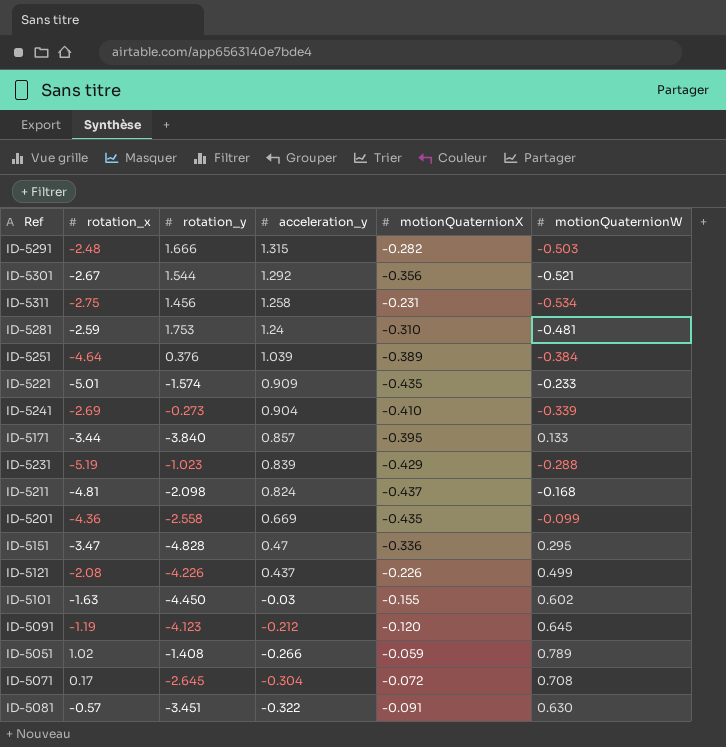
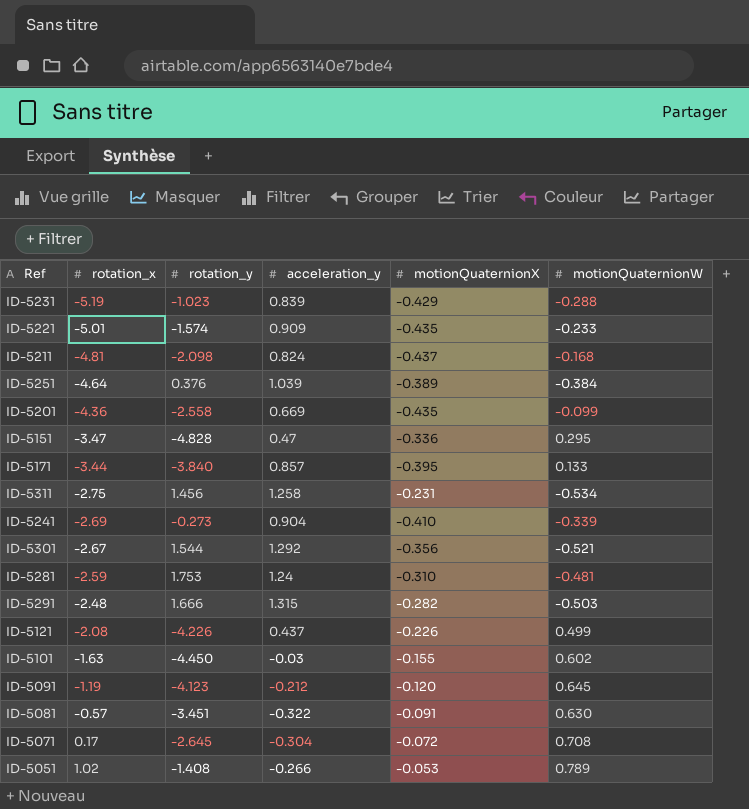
row order: acceleration_y descending -> rotation_x ascending
ID-5051 | motionQuaternionX: -0.059 -> -0.053

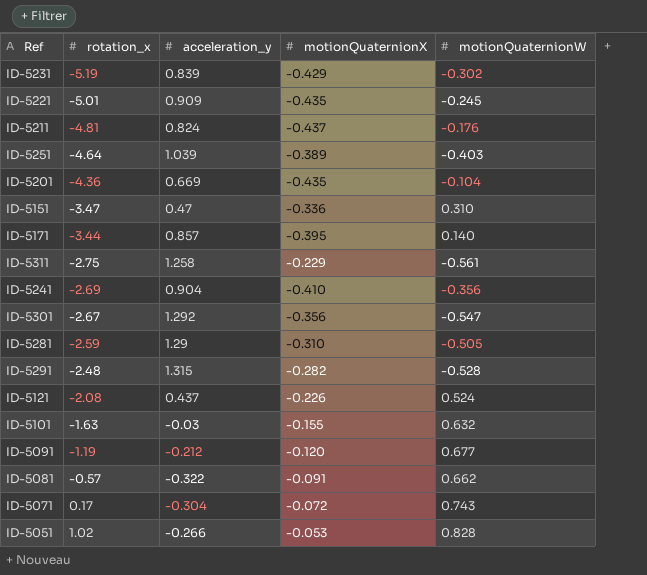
column rotation_y | position: 3 -> none
ID-5231 | motionQuaternionW: -0.288 -> -0.302
ID-5221 | motionQuaternionW: -0.233 -> -0.245
ID-5211 | motionQuaternionW: -0.168 -> -0.176
ID-5251 | motionQuaternionW: -0.384 -> -0.403
ID-5201 | motionQuaternionW: -0.099 -> -0.104
ID-5151 | motionQuaternionW: 0.295 -> 0.310
ID-5171 | motionQuaternionW: 0.133 -> 0.140
ID-5311 | motionQuaternionX: -0.231 -> -0.229
ID-5311 | motionQuaternionW: -0.534 -> -0.561
ID-5241 | motionQuaternionW: -0.339 -> -0.356
ID-5301 | motionQuaternionW: -0.521 -> -0.547
ID-5281 | acceleration_y: 1.24 -> 1.29
ID-5281 | motionQuaternionW: -0.481 -> -0.505
ID-5291 | motionQuaternionW: -0.503 -> -0.528
ID-5121 | motionQuaternionW: 0.499 -> 0.524
ID-5101 | motionQuaternionW: 0.602 -> 0.632
ID-5091 | motionQuaternionW: 0.645 -> 0.677
ID-5081 | motionQuaternionW: 0.630 -> 0.662
ID-5071 | motionQuaternionW: 0.708 -> 0.743
ID-5051 | motionQuaternionW: 0.789 -> 0.828

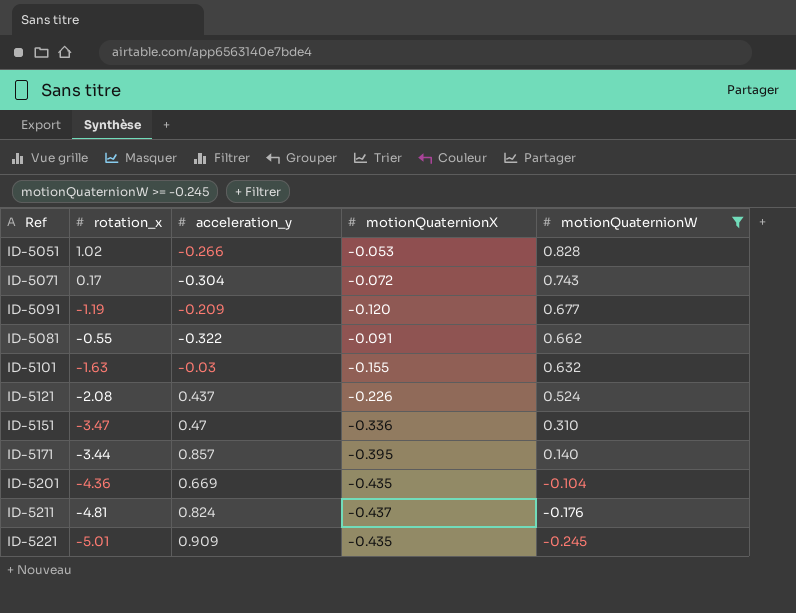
filter: none -> motionQuaternionW >= -0.245
row order: rotation_x ascending -> motionQuaternionW descending
ID-5091 | acceleration_y: -0.212 -> -0.209
ID-5081 | rotation_x: -0.57 -> -0.55

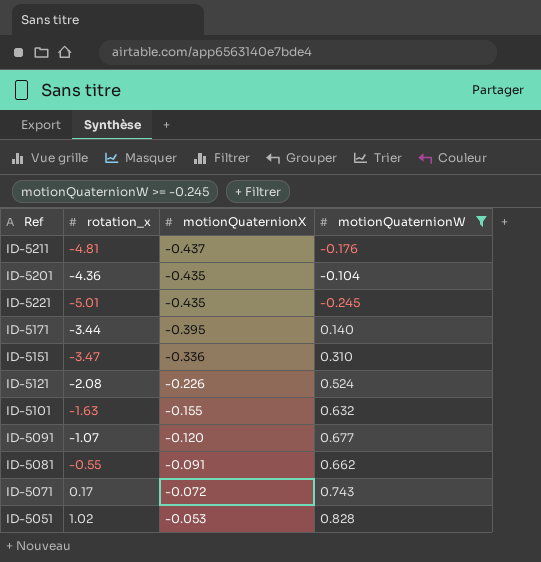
row order: motionQuaternionW descending -> motionQuaternionX ascending
column acceleration_y | position: 3 -> none
ID-5091 | rotation_x: -1.19 -> -1.07

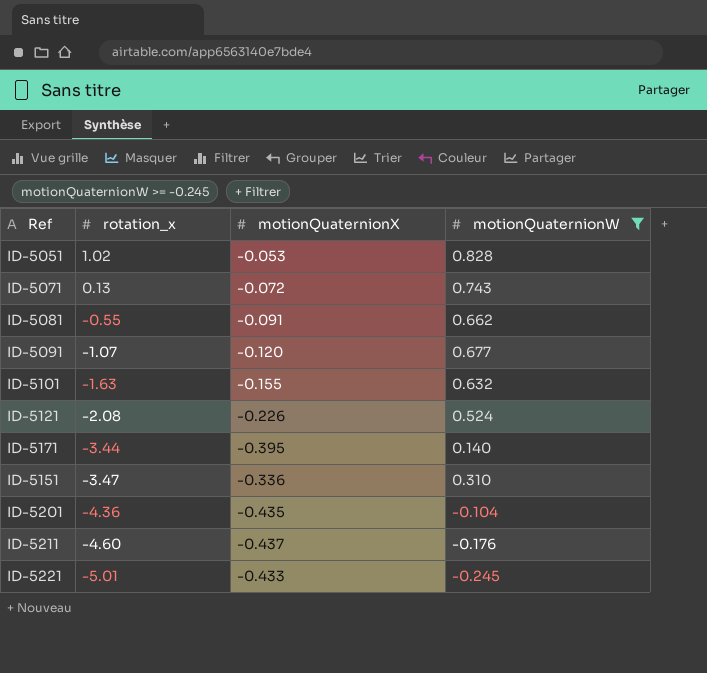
row order: motionQuaternionX ascending -> rotation_x descending
ID-5071 | rotation_x: 0.17 -> 0.13
ID-5211 | rotation_x: -4.81 -> -4.60
ID-5221 | motionQuaternionX: -0.435 -> -0.433

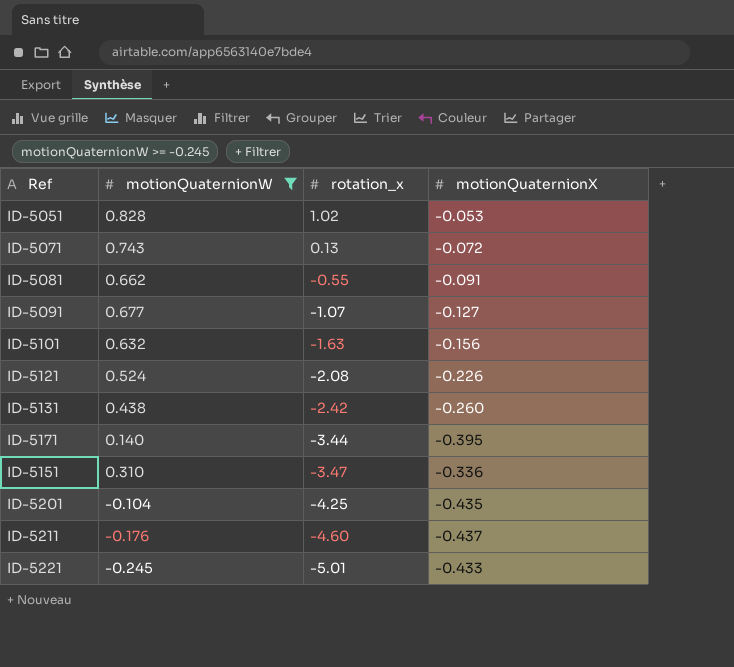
column motionQuaternionW | position: 4 -> 2
ID-5091 | motionQuaternionX: -0.120 -> -0.127
ID-5101 | motionQuaternionX: -0.155 -> -0.156
row ID-5131: none -> 0.438 | -2.42 | -0.260
ID-5201 | rotation_x: -4.36 -> -4.25

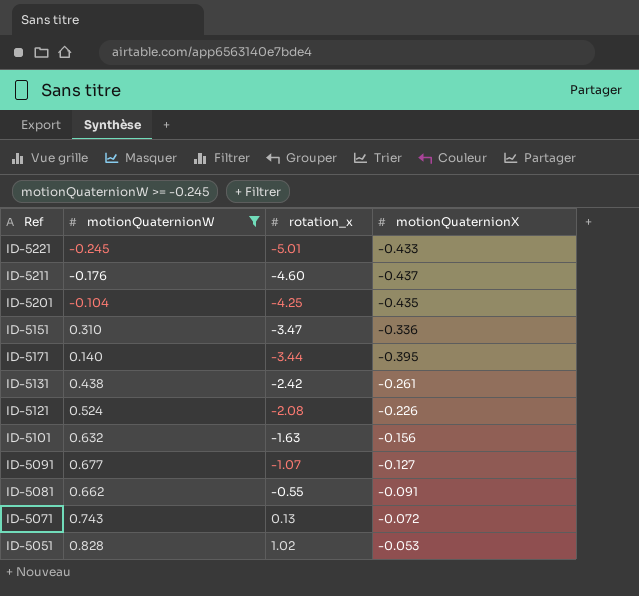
row order: rotation_x descending -> rotation_x ascending
ID-5131 | motionQuaternionX: -0.260 -> -0.261

